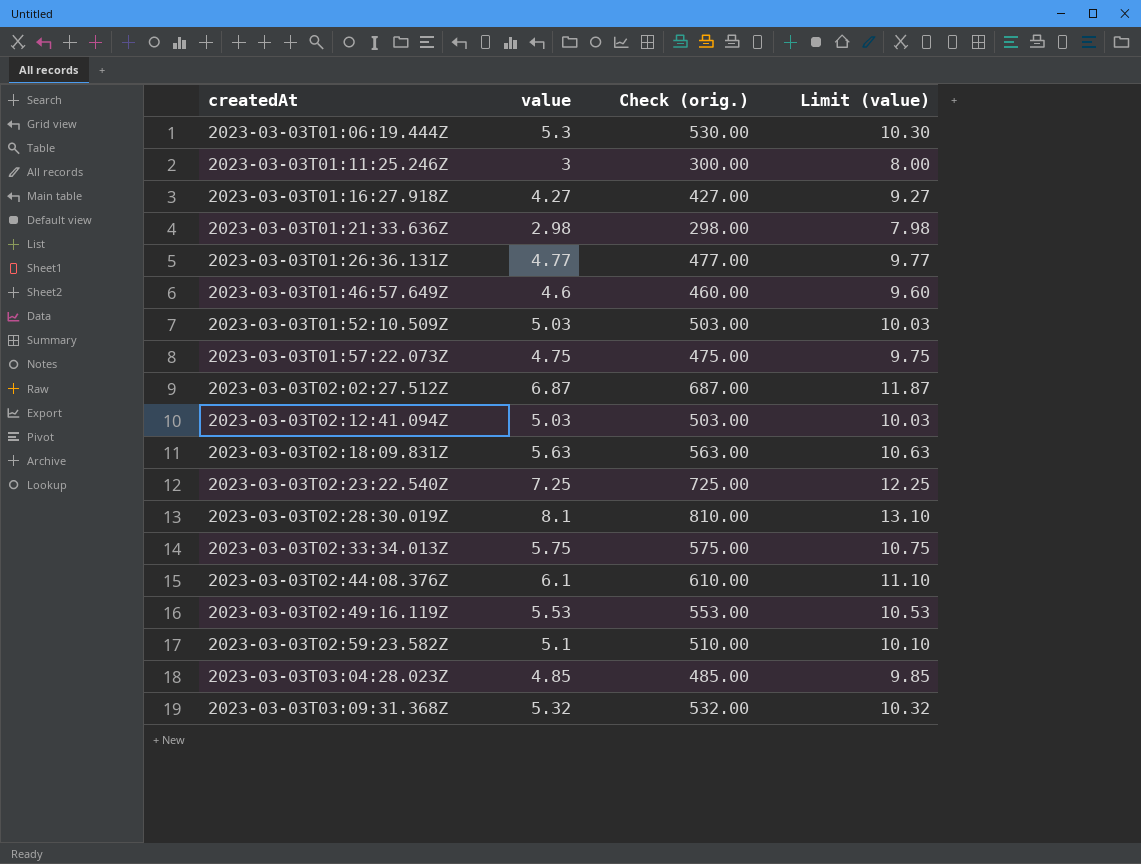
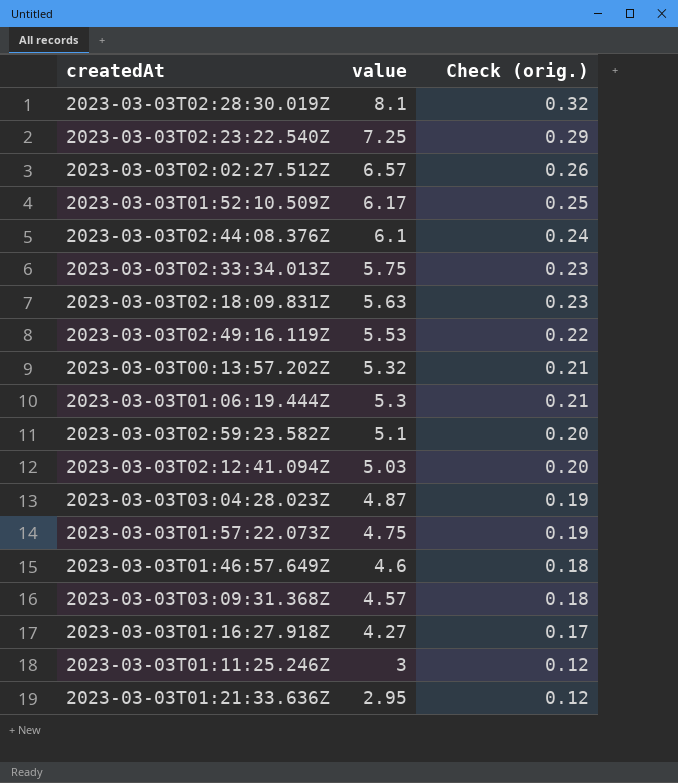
row order: createdAt ascending -> value descending
column Limit (value) | formula: [value] + 5 -> none
column Check (orig.) | formula: [value] * 100 -> [value] * 0.04
row 2023-03-03T01:26:36.131Z: 4.77 | 477.00 | 9.77 -> none
2023-03-03T02:02:27.512Z | value: 6.87 -> 6.57
2023-03-03T01:52:10.509Z | value: 5.03 -> 6.17
row 2023-03-03T00:13:57.202Z: none -> 5.32 | 0.21
2023-03-03T03:04:28.023Z | value: 4.85 -> 4.87
2023-03-03T03:09:31.368Z | value: 5.32 -> 4.57
2023-03-03T01:21:33.636Z | value: 2.98 -> 2.95

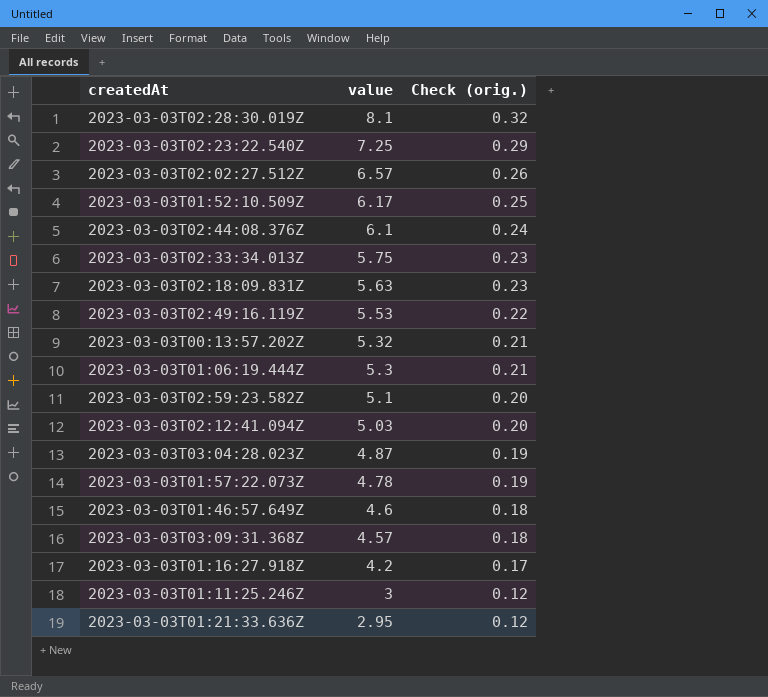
2023-03-03T01:57:22.073Z | value: 4.75 -> 4.78
2023-03-03T01:16:27.918Z | value: 4.27 -> 4.2

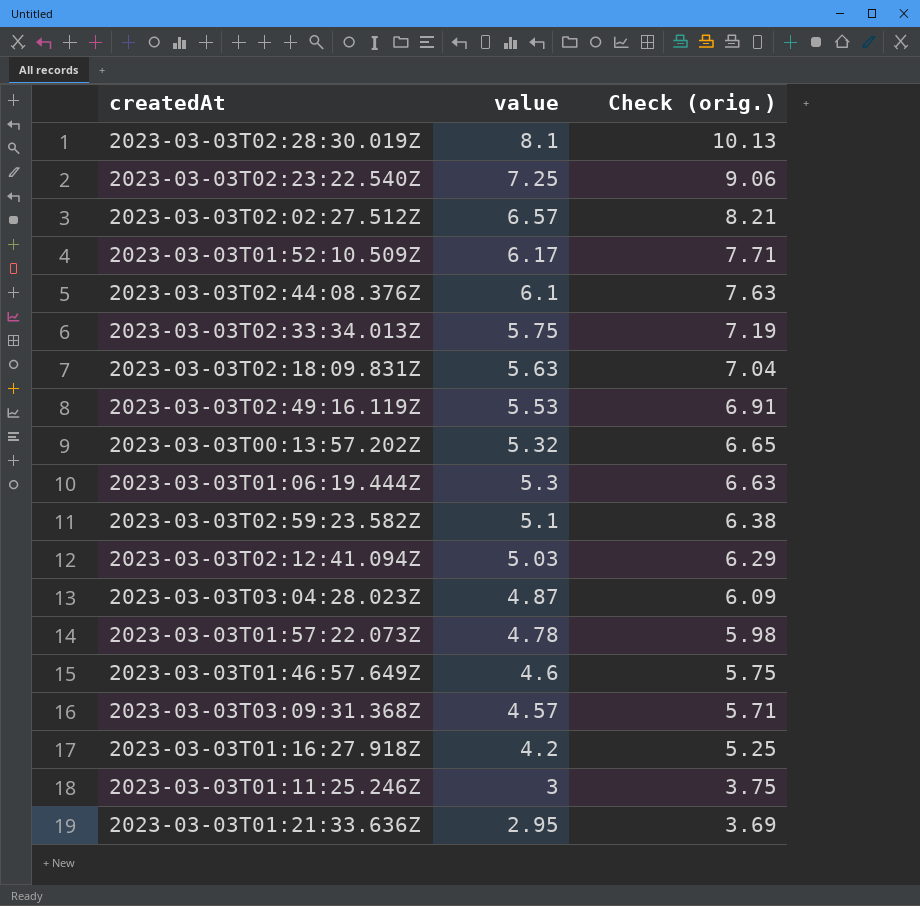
column Check (orig.) | formula: [value] * 0.04 -> [value] * 1.25

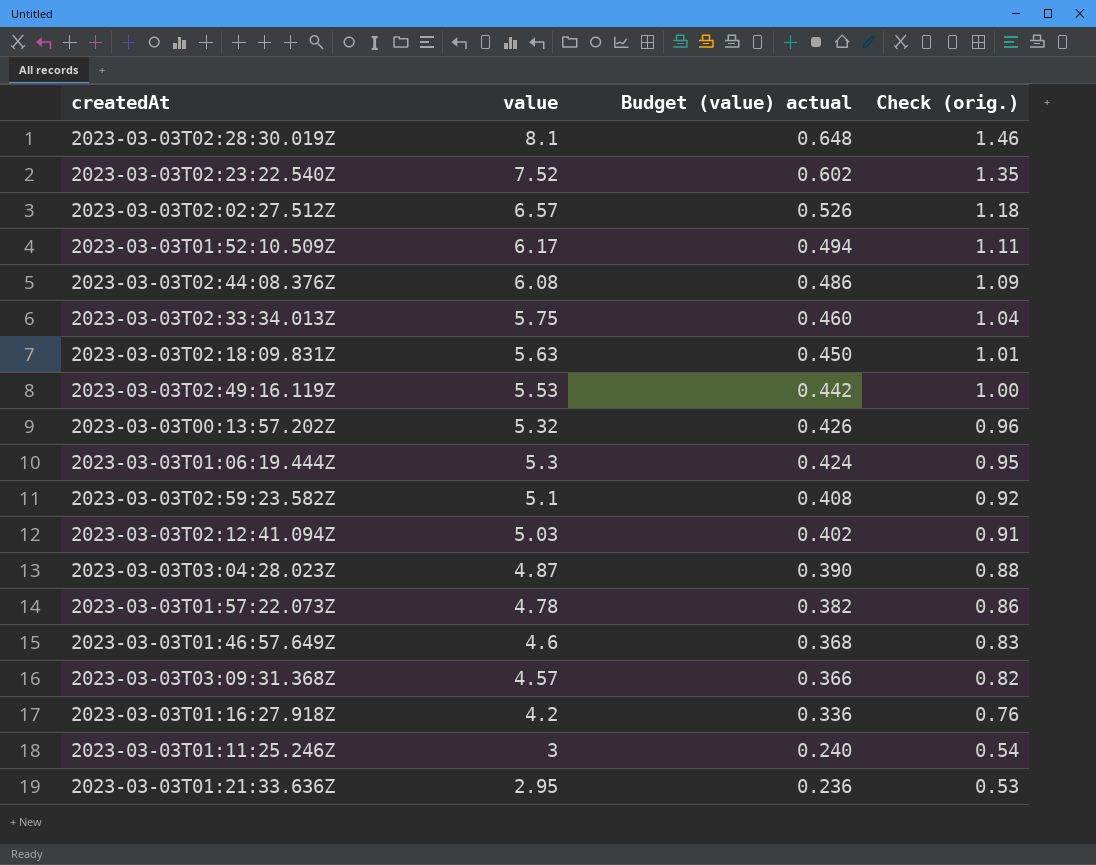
column Budget (value) actual | formula: none -> [value] * 0.08
column Check (orig.) | formula: [value] * 1.25 -> [value] * 0.18
2023-03-03T02:23:22.540Z | value: 7.25 -> 7.52
2023-03-03T02:44:08.376Z | value: 6.1 -> 6.08

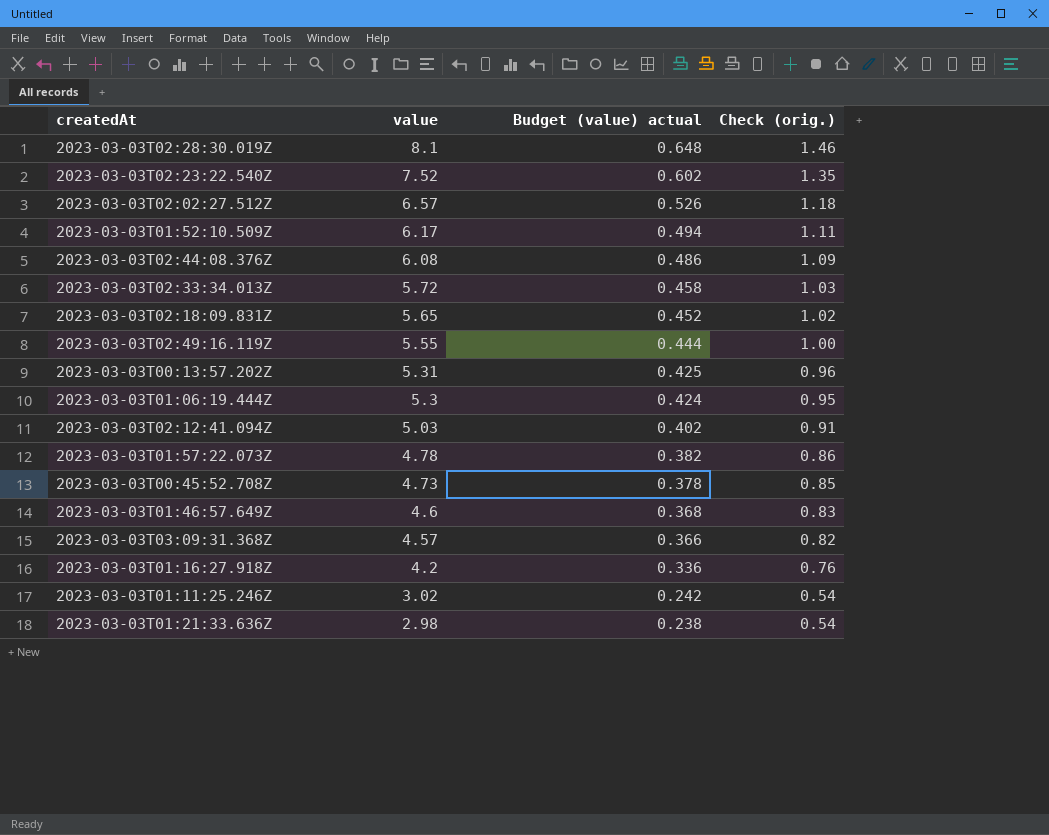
row 2023-03-03T02:59:23.582Z: 5.1 | 0.408 | 0.92 -> none
row 2023-03-03T03:04:28.023Z: 4.87 | 0.390 | 0.88 -> none
2023-03-03T02:33:34.013Z | value: 5.75 -> 5.72
2023-03-03T02:33:34.013Z | Budget (value) actual: 0.460 -> 0.458
2023-03-03T02:33:34.013Z | Check (orig.): 1.04 -> 1.03
2023-03-03T02:18:09.831Z | value: 5.63 -> 5.65
2023-03-03T02:18:09.831Z | Budget (value) actual: 0.450 -> 0.452
2023-03-03T02:18:09.831Z | Check (orig.): 1.01 -> 1.02
2023-03-03T02:49:16.119Z | value: 5.53 -> 5.55
2023-03-03T02:49:16.119Z | Budget (value) actual: 0.442 -> 0.444
2023-03-03T00:13:57.202Z | value: 5.32 -> 5.31
2023-03-03T00:13:57.202Z | Budget (value) actual: 0.426 -> 0.425
row 2023-03-03T00:45:52.708Z: none -> 4.73 | 0.378 | 0.85
2023-03-03T01:11:25.246Z | value: 3 -> 3.02
2023-03-03T01:11:25.246Z | Budget (value) actual: 0.240 -> 0.242
2023-03-03T01:21:33.636Z | value: 2.95 -> 2.98
2023-03-03T01:21:33.636Z | Budget (value) actual: 0.236 -> 0.238
2023-03-03T01:21:33.636Z | Check (orig.): 0.53 -> 0.54

